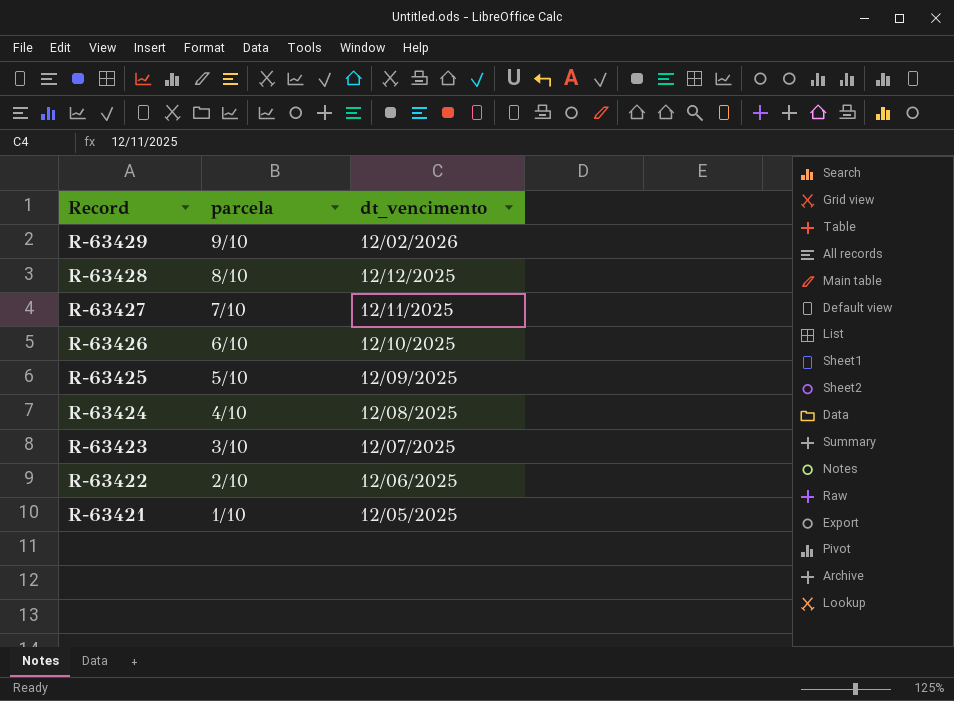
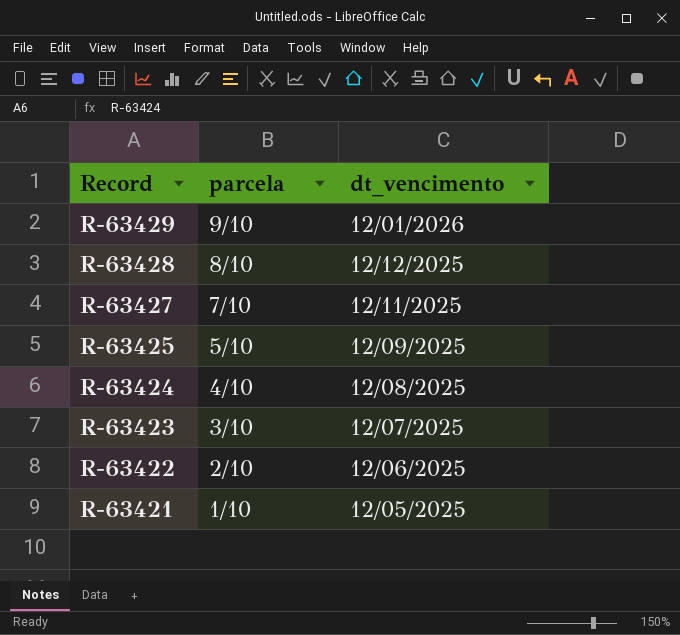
row R-63426: 6/10 | 12/10/2025 -> none
R-63429 | dt_vencimento: 12/02/2026 -> 12/01/2026

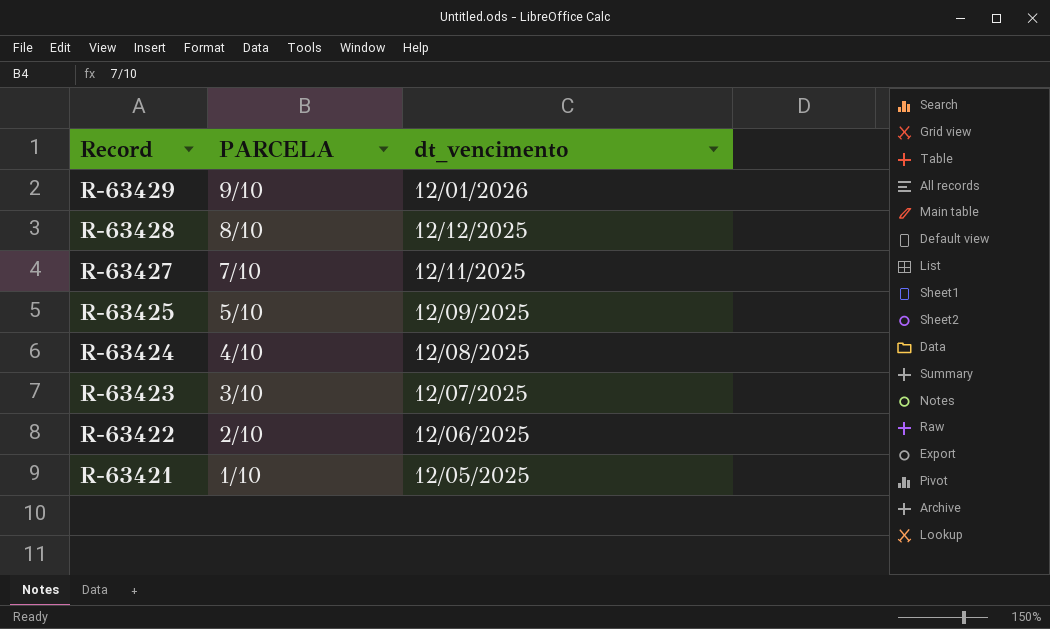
column name: parcela -> PARCELA

